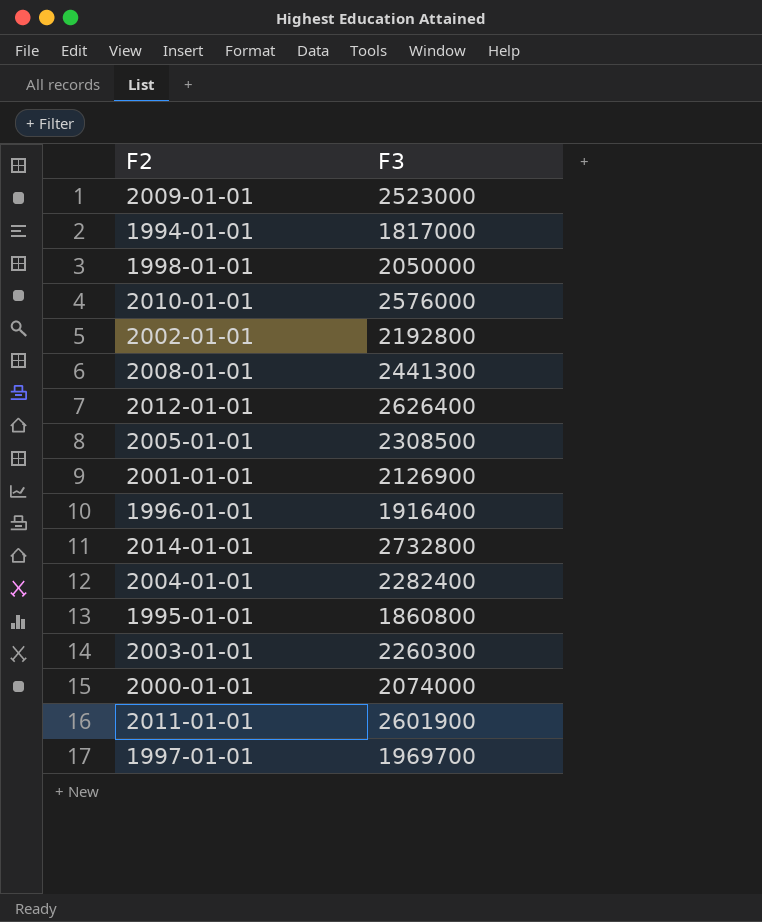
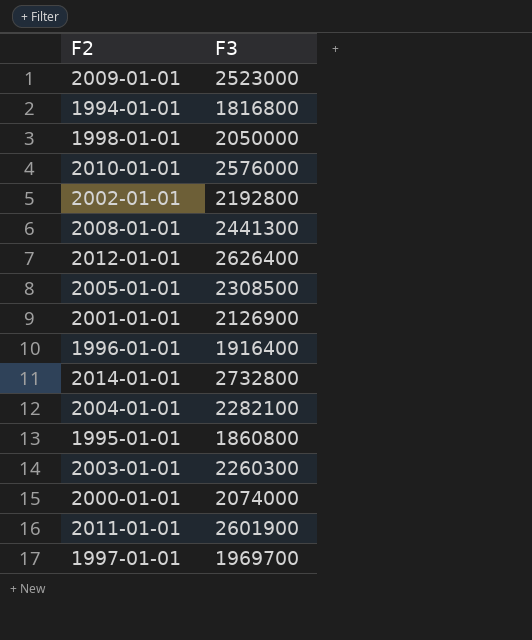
1994-01-01 | F3: 1817000 -> 1816800
2004-01-01 | F3: 2282400 -> 2282100

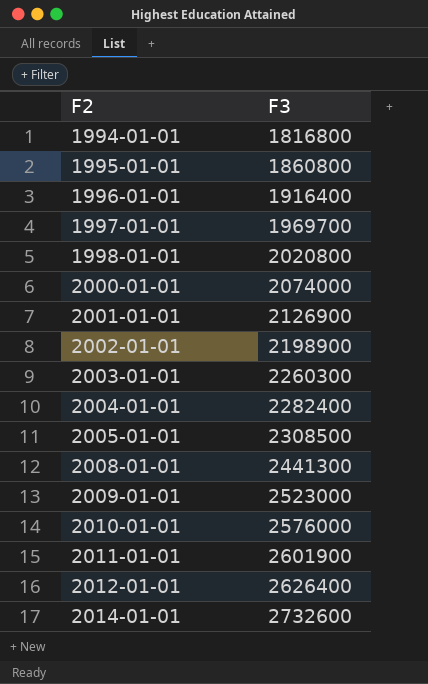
row order: none -> F2 ascending
1998-01-01 | F3: 2050000 -> 2020800
2002-01-01 | F3: 2192800 -> 2198900
2004-01-01 | F3: 2282100 -> 2282400
2014-01-01 | F3: 2732800 -> 2732600

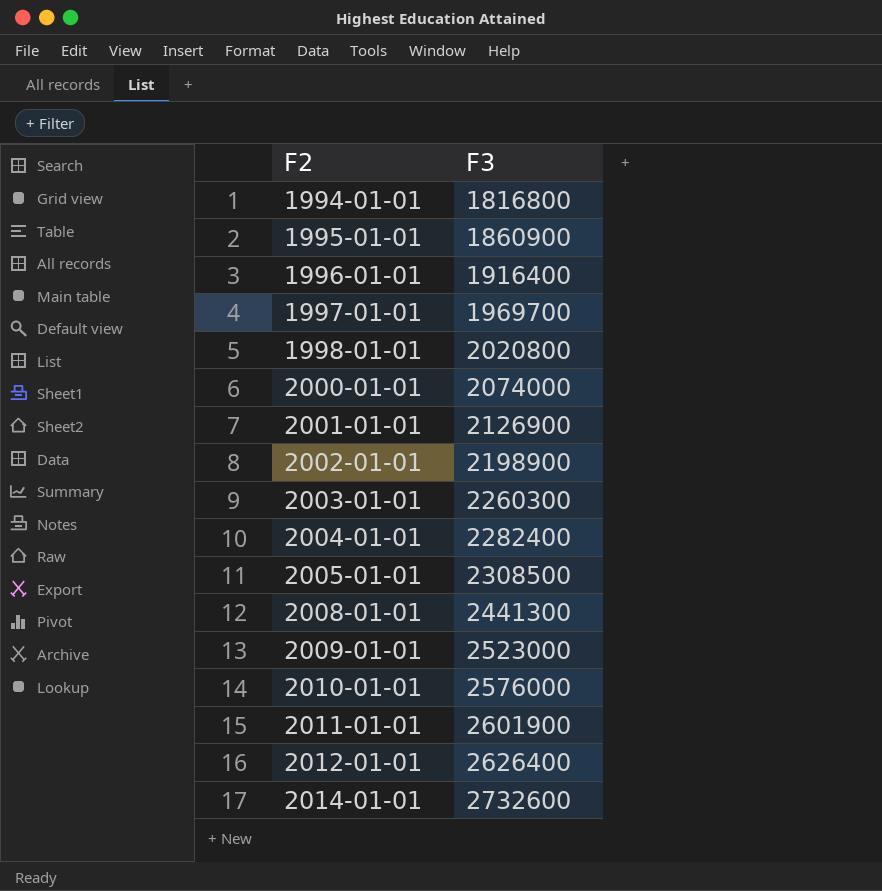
1995-01-01 | F3: 1860800 -> 1860900

